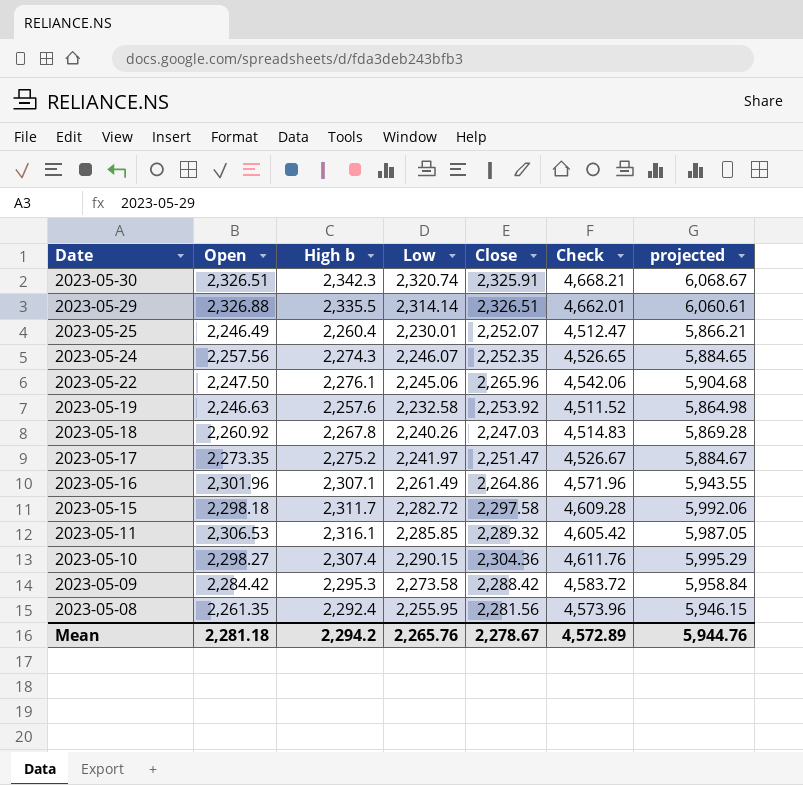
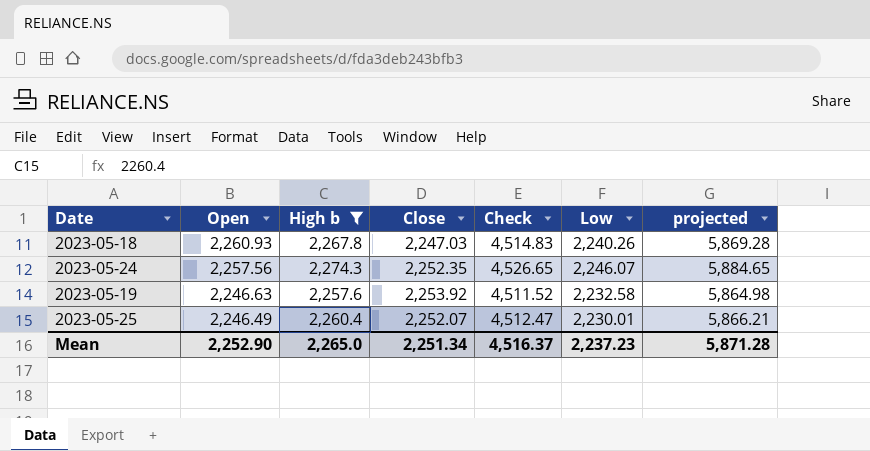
filter: none -> High b <= 2,274.3
row order: Date descending -> Open descending
column Low | position: 4 -> 6
2023-05-18 | Open: 2,260.92 -> 2,260.93
Mean | Open: 2,281.18 -> 2,252.90
Mean | High b: 2,294.2 -> 2,265.0
Mean | Close: 2,278.67 -> 2,251.34
Mean | Check: 4,572.89 -> 4,516.37
Mean | Low: 2,265.76 -> 2,237.23
Mean | projected: 5,944.76 -> 5,871.28

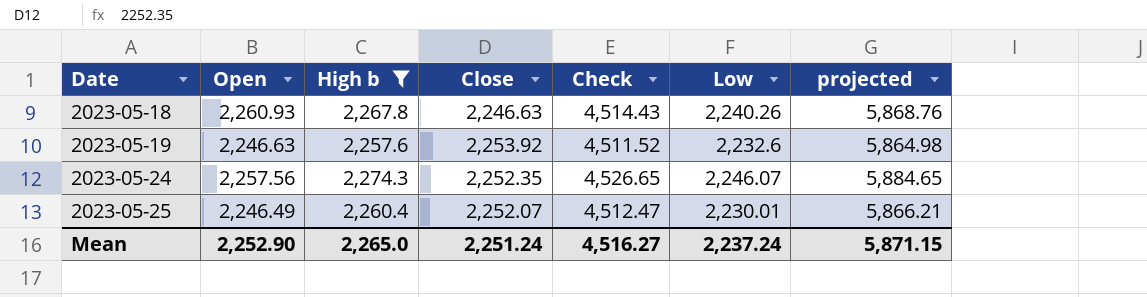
row order: Open descending -> Date ascending
2023-05-18 | Close: 2,247.03 -> 2,246.63
2023-05-18 | Check: 4,514.83 -> 4,514.43
2023-05-18 | projected: 5,869.28 -> 5,868.76
2023-05-19 | Low: 2,232.58 -> 2,232.6
Mean | Close: 2,251.34 -> 2,251.24
Mean | Check: 4,516.37 -> 4,516.27
Mean | Low: 2,237.23 -> 2,237.24
Mean | projected: 5,871.28 -> 5,871.15

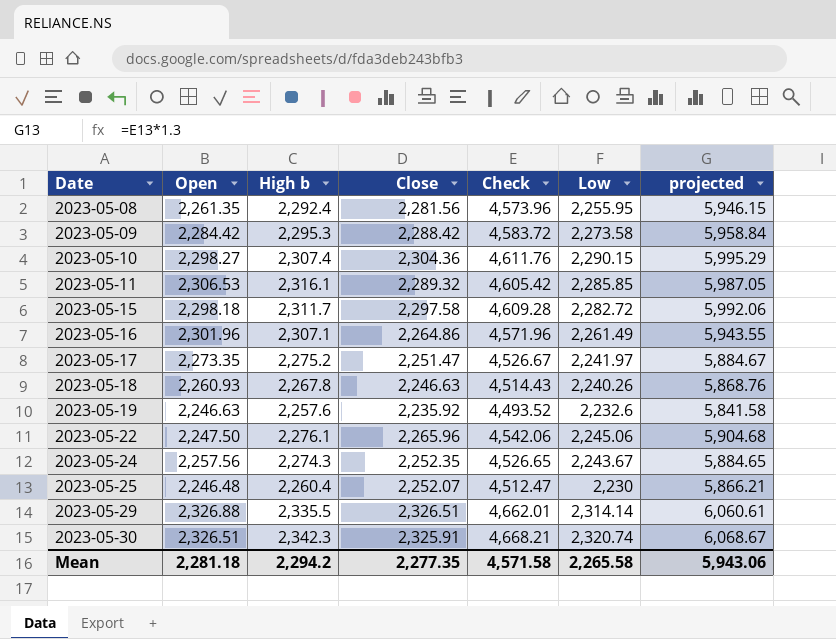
filter: High b <= 2,274.3 -> none
2023-05-19 | Close: 2,253.92 -> 2,235.92
2023-05-19 | Check: 4,511.52 -> 4,493.52
2023-05-19 | projected: 5,864.98 -> 5,841.58
2023-05-24 | Low: 2,246.07 -> 2,243.67
2023-05-25 | Open: 2,246.49 -> 2,246.48
2023-05-25 | Low: 2,230.01 -> 2,230
Mean | Open: 2,252.90 -> 2,281.18
Mean | High b: 2,265.0 -> 2,294.2
Mean | Close: 2,251.24 -> 2,277.35
Mean | Check: 4,516.27 -> 4,571.58
Mean | Low: 2,237.24 -> 2,265.58
Mean | projected: 5,871.15 -> 5,943.06

